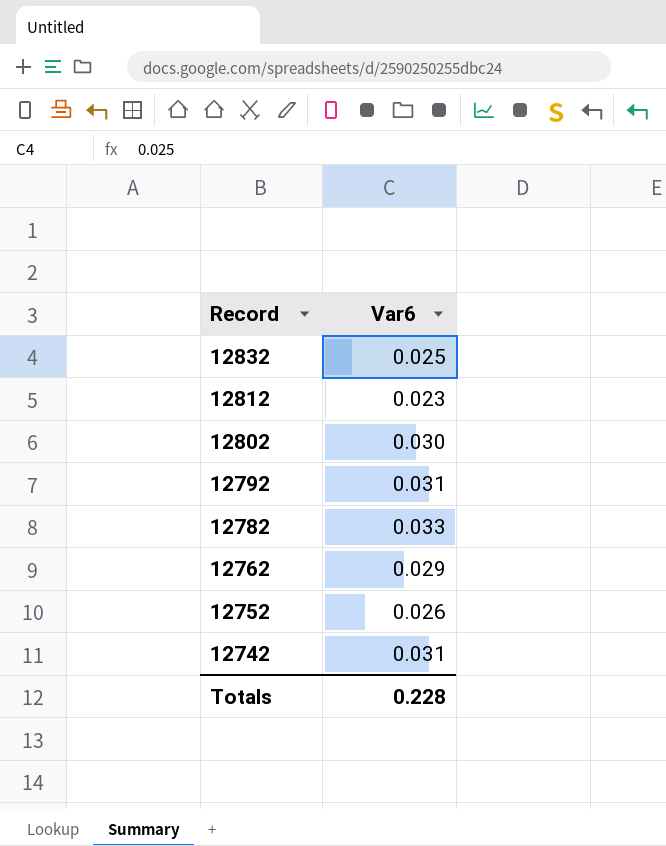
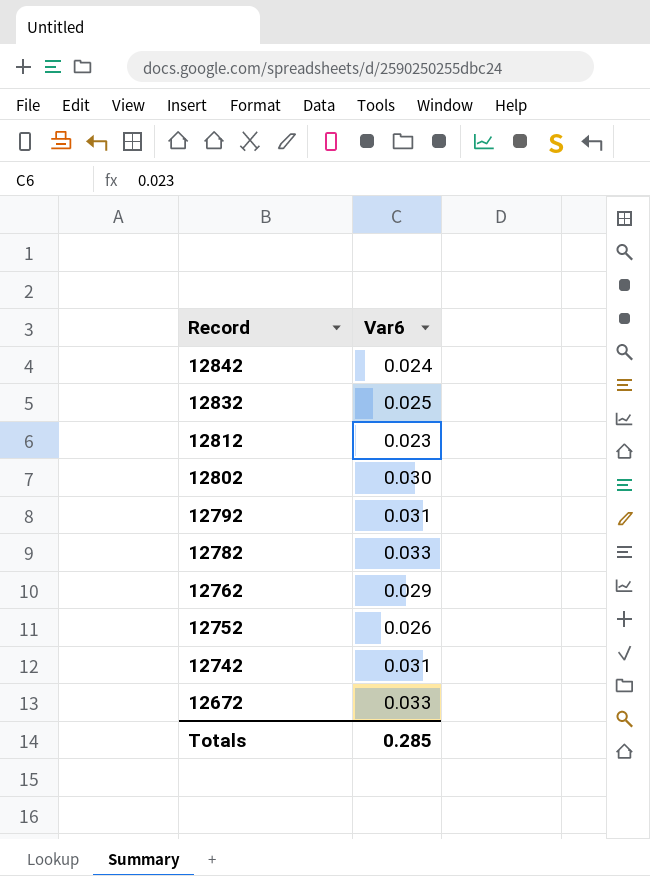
row 12842: none -> 0.024
row 12672: none -> 0.033
Totals | Var6: 0.228 -> 0.285

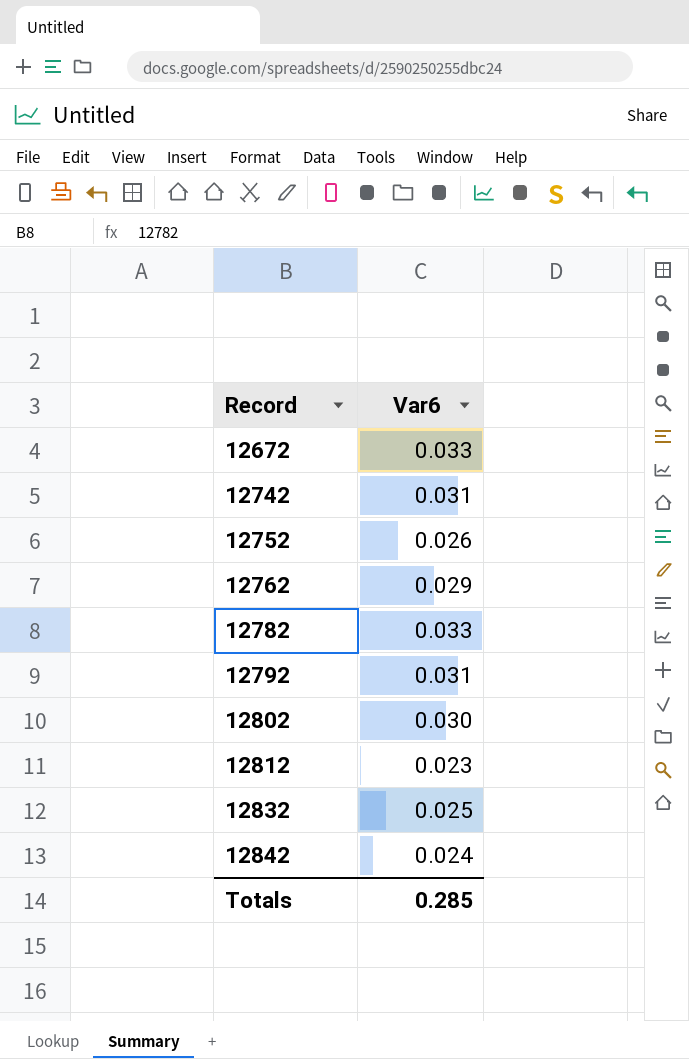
row order: Record descending -> Record ascending

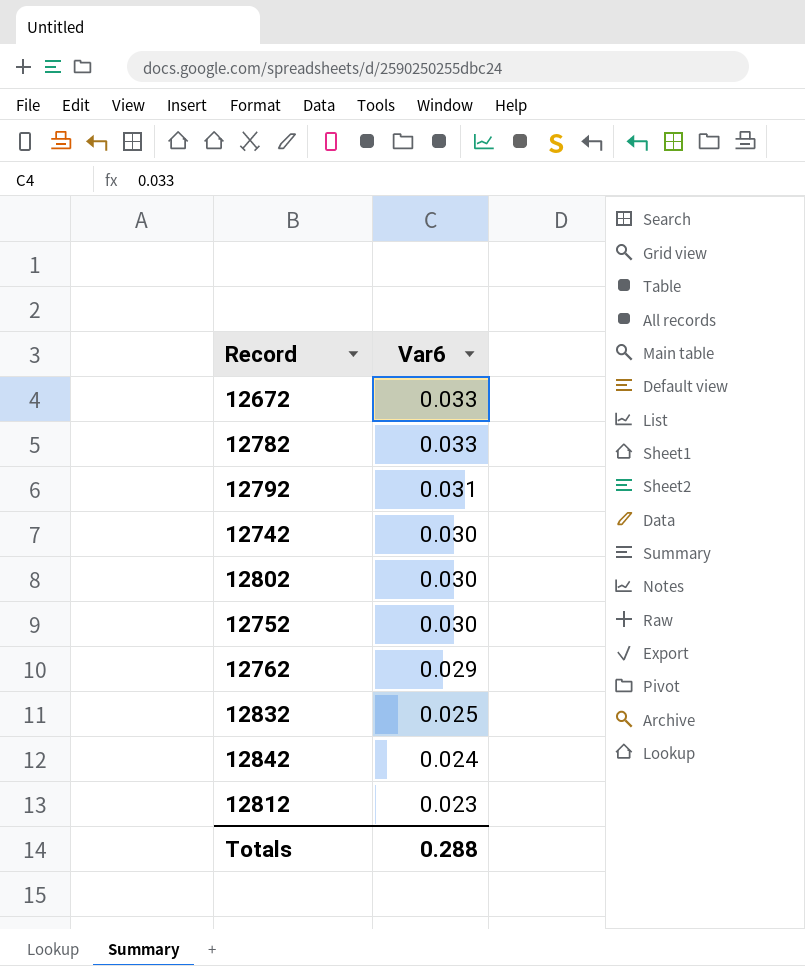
row order: Record ascending -> Var6 descending
12742 | Var6: 0.031 -> 0.030
12752 | Var6: 0.026 -> 0.030
Totals | Var6: 0.285 -> 0.288

